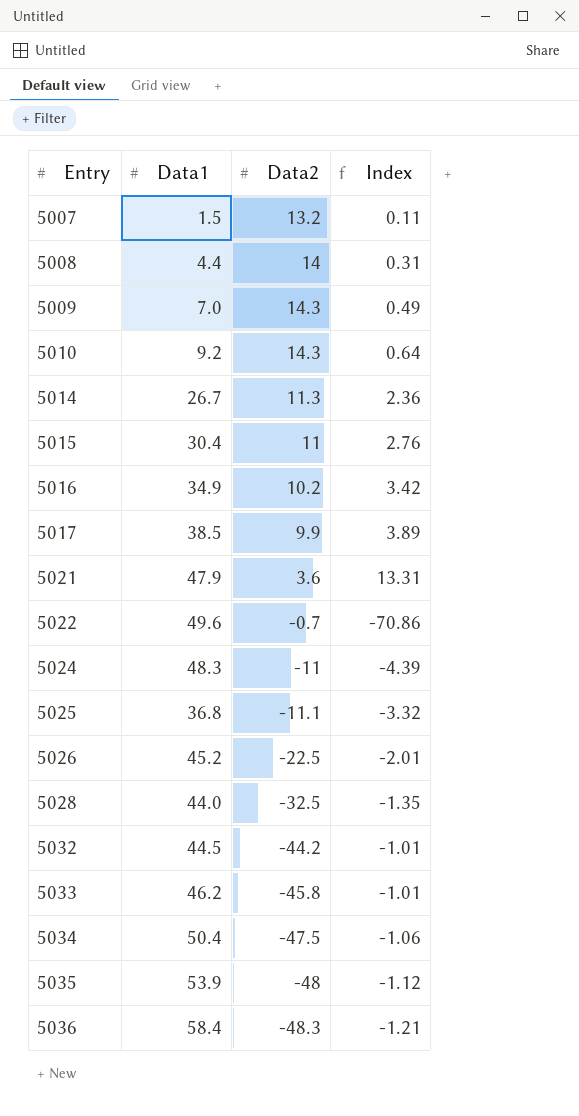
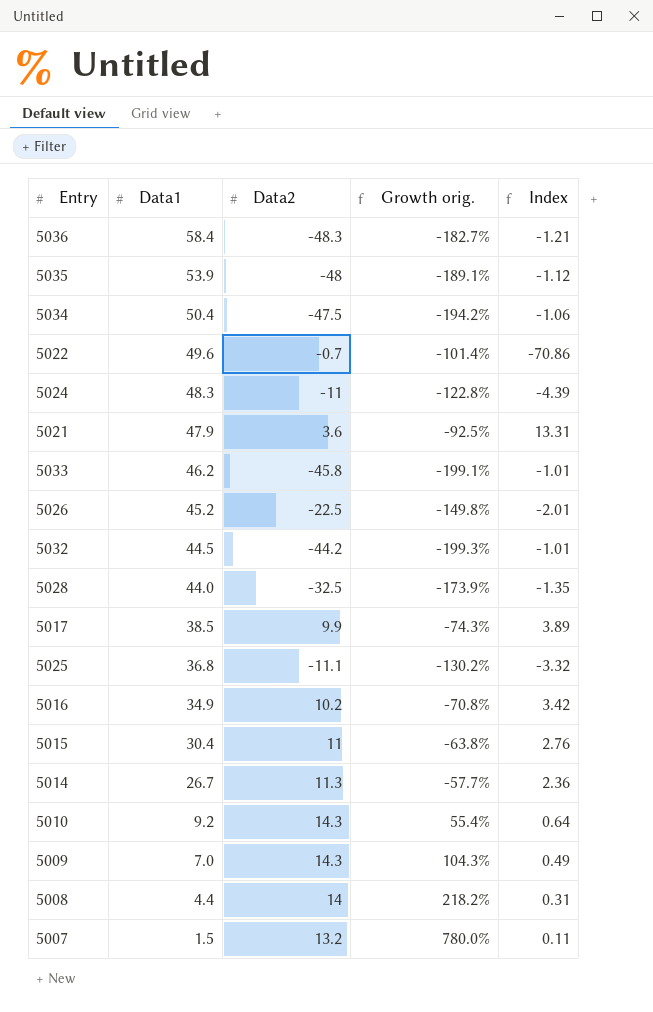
row order: Entry ascending -> Data1 descending
column Growth orig. | formula: none -> ([Data2] - [Data1]) / [Data1]

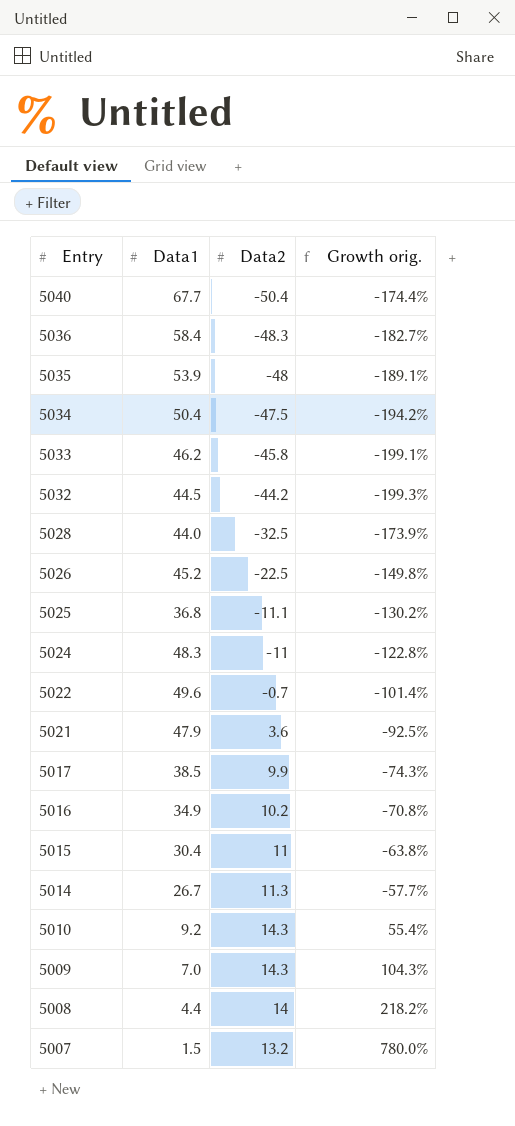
row order: Data1 descending -> Entry descending
column Index | formula: [Data1] / [Data2] -> none
row 5040: none -> 67.7 | -50.4 | -174.4%

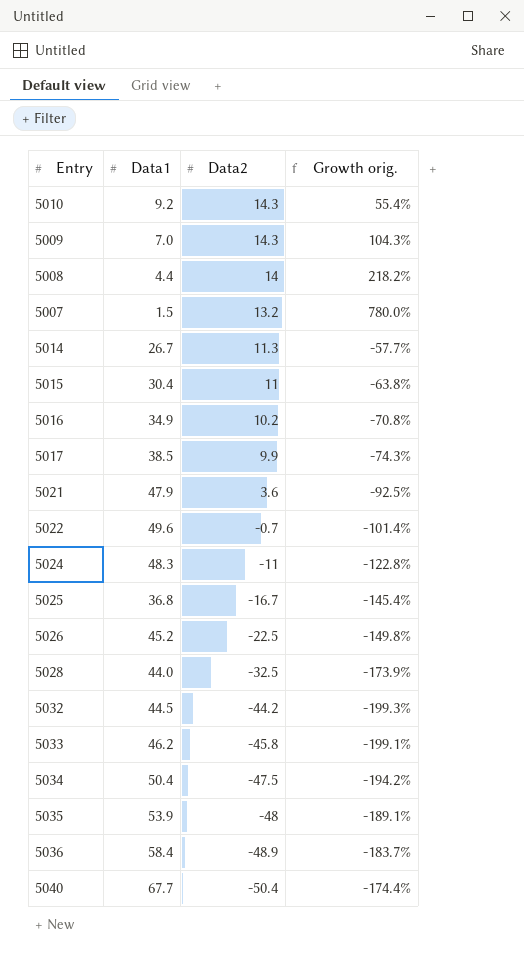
row order: Entry descending -> Data2 descending
5025 | Data2: -11.1 -> -16.7
5025 | Growth orig.: -130.2% -> -145.4%
5036 | Data2: -48.3 -> -48.9
5036 | Growth orig.: -182.7% -> -183.7%

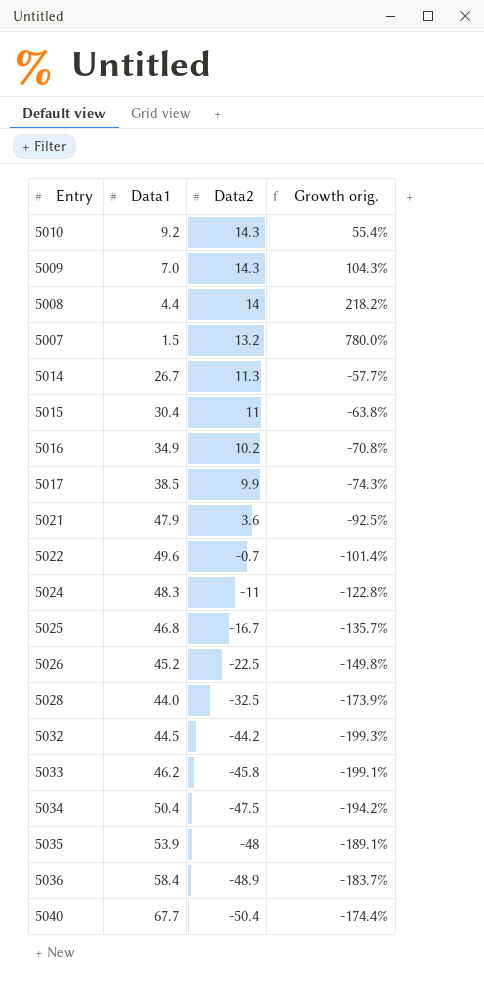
5025 | Data1: 36.8 -> 46.8
5025 | Growth orig.: -145.4% -> -135.7%

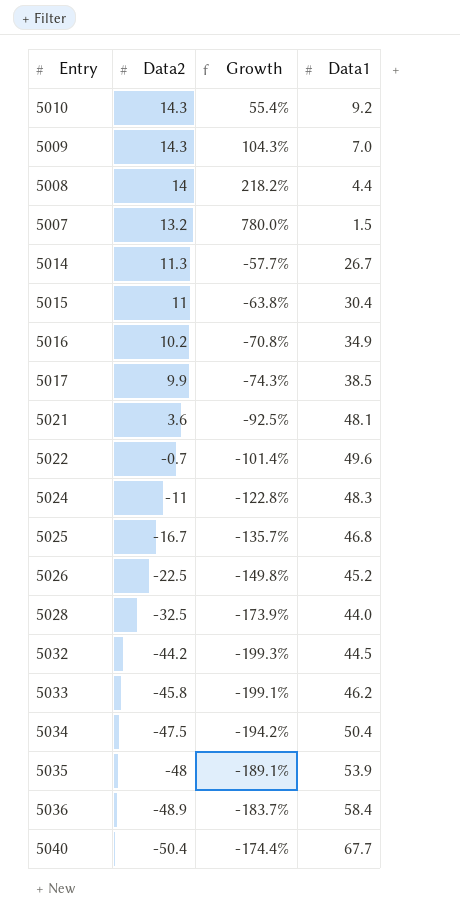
column name: Growth orig. -> Growth
column Data1 | position: 2 -> 4
5021 | Data1: 47.9 -> 48.1

